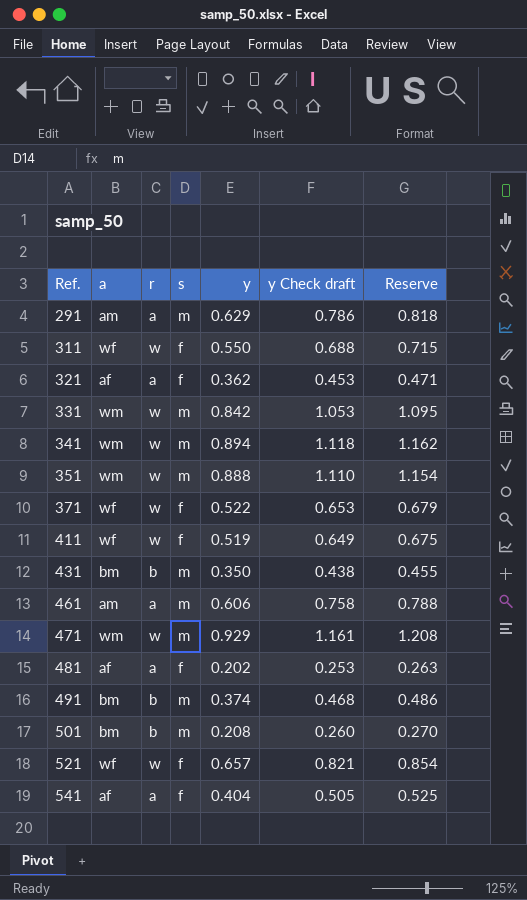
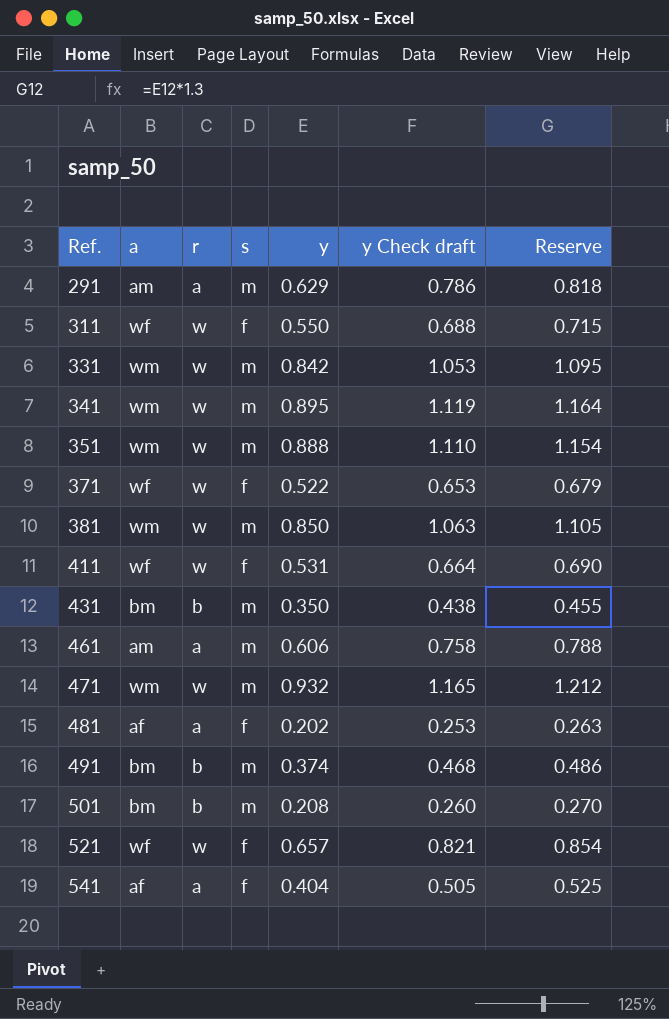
row 321: af | a | f | 0.362 | 0.453 | 0.471 -> none
341 | y: 0.894 -> 0.895
341 | y Check draft: 1.118 -> 1.119
341 | Reserve: 1.162 -> 1.164
row 381: none -> wm | w | m | 0.850 | 1.063 | 1.105
411 | y: 0.519 -> 0.531
411 | y Check draft: 0.649 -> 0.664
411 | Reserve: 0.675 -> 0.690
471 | y: 0.929 -> 0.932
471 | y Check draft: 1.161 -> 1.165
471 | Reserve: 1.208 -> 1.212

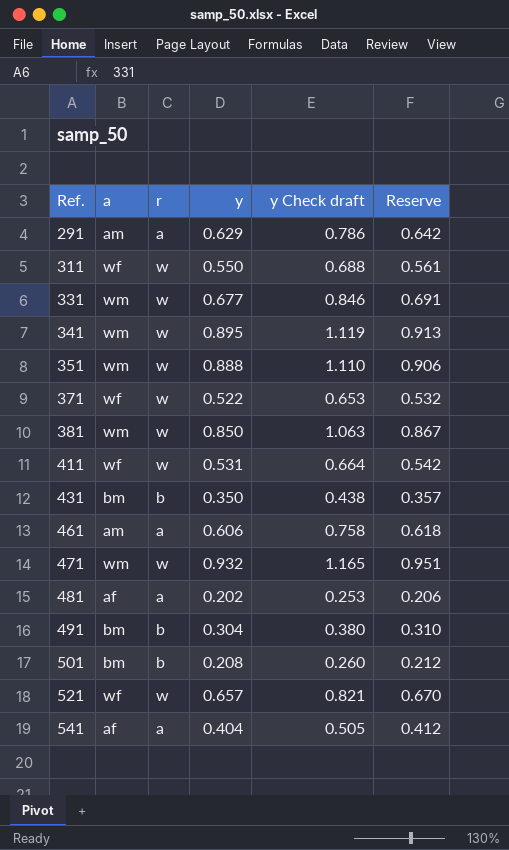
column s | position: 4 -> none
column Reserve | formula: [y] * 1.3 -> [y] * 1.02
331 | y: 0.842 -> 0.677
331 | y Check draft: 1.053 -> 0.846
491 | y: 0.374 -> 0.304
491 | y Check draft: 0.468 -> 0.380

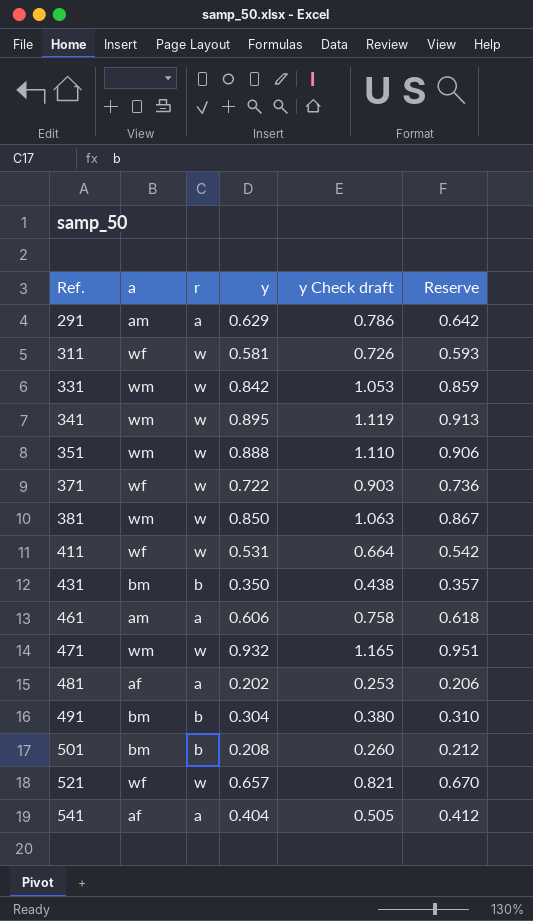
311 | y: 0.550 -> 0.581
311 | y Check draft: 0.688 -> 0.726
311 | Reserve: 0.561 -> 0.593
331 | y: 0.677 -> 0.842
331 | y Check draft: 0.846 -> 1.053
331 | Reserve: 0.691 -> 0.859
371 | y: 0.522 -> 0.722
371 | y Check draft: 0.653 -> 0.903
371 | Reserve: 0.532 -> 0.736

